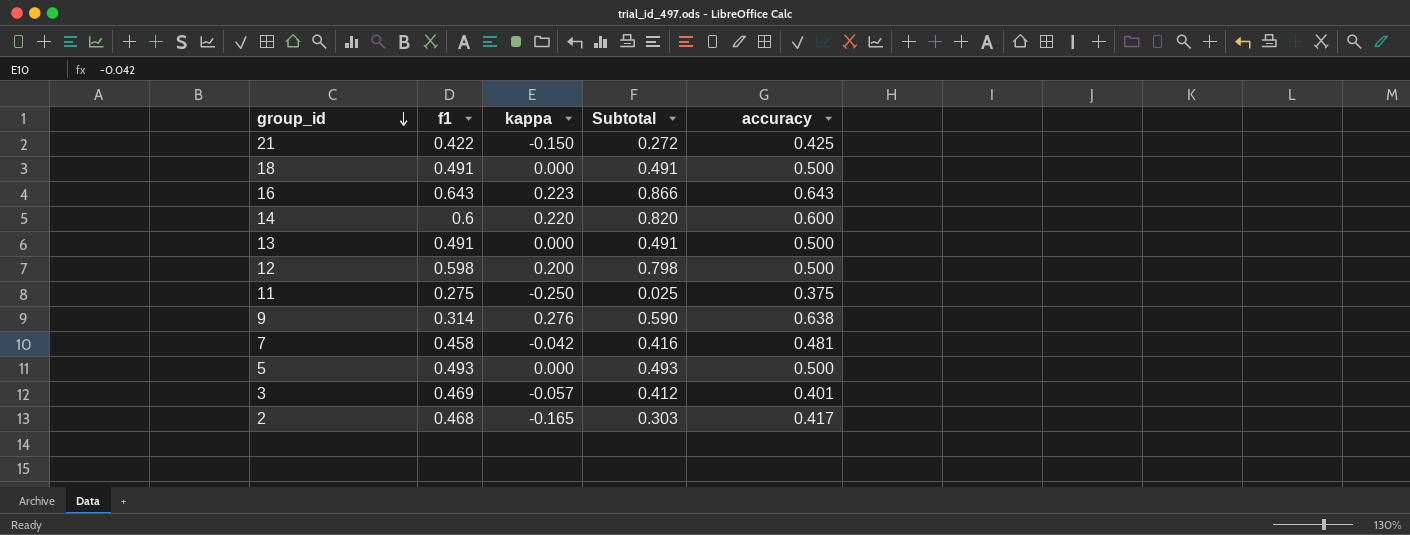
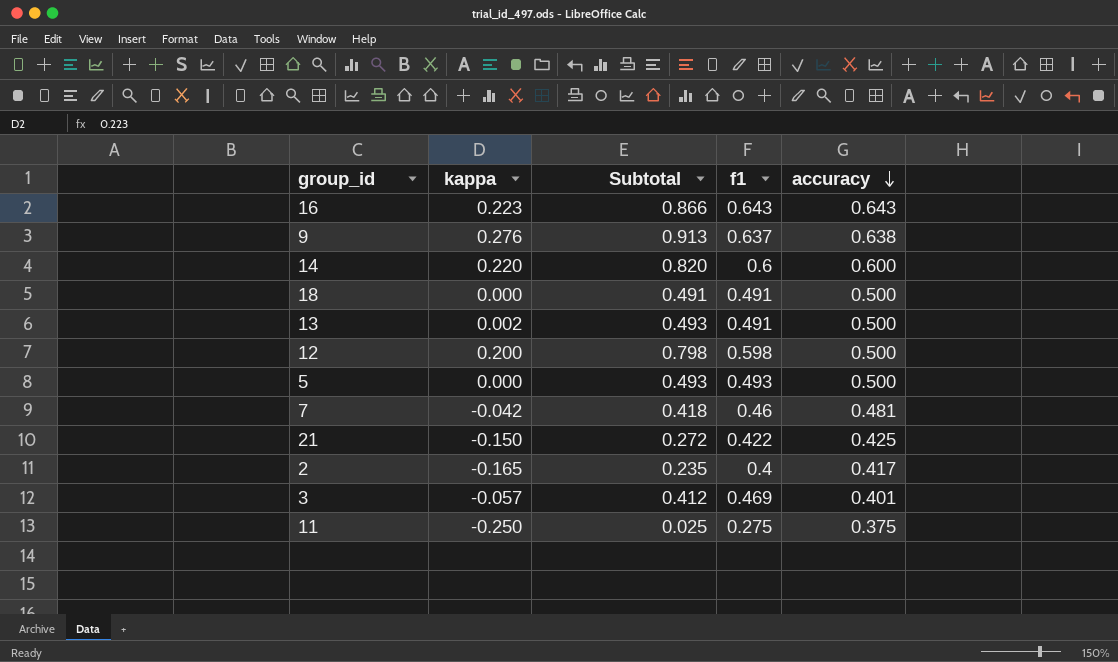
row order: group_id descending -> accuracy descending
column f1 | position: 2 -> 4
9 | Subtotal: 0.590 -> 0.913
9 | f1: 0.314 -> 0.637
13 | kappa: 0.000 -> 0.002
13 | Subtotal: 0.491 -> 0.493
7 | Subtotal: 0.416 -> 0.418
7 | f1: 0.458 -> 0.46
2 | Subtotal: 0.303 -> 0.235
2 | f1: 0.468 -> 0.4

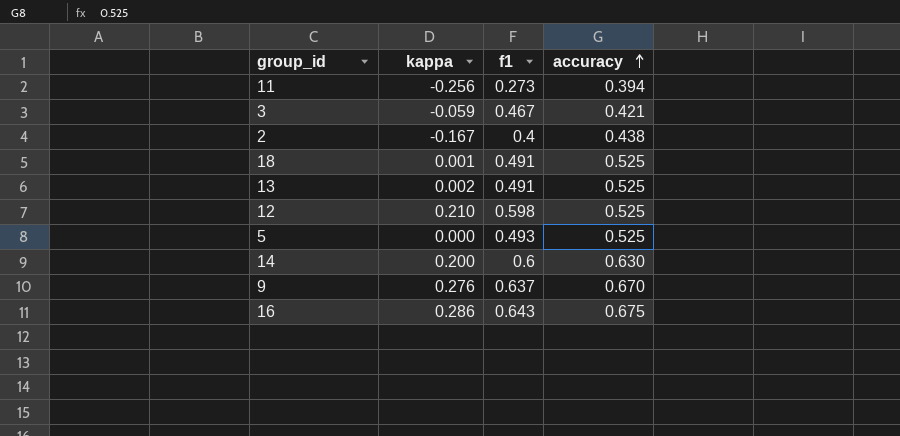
row order: accuracy descending -> accuracy ascending
column Subtotal | formula: [kappa] + [f1] -> none
row 7: -0.042 | 0.418 | 0.46 | 0.481 -> none
row 21: -0.150 | 0.272 | 0.422 | 0.425 -> none
11 | kappa: -0.250 -> -0.256
11 | f1: 0.275 -> 0.273
11 | accuracy: 0.375 -> 0.394
3 | kappa: -0.057 -> -0.059
3 | f1: 0.469 -> 0.467
3 | accuracy: 0.401 -> 0.421
2 | kappa: -0.165 -> -0.167
2 | accuracy: 0.417 -> 0.438
18 | kappa: 0.000 -> 0.001
18 | accuracy: 0.500 -> 0.525
13 | accuracy: 0.500 -> 0.525
12 | kappa: 0.200 -> 0.210
12 | accuracy: 0.500 -> 0.525
5 | accuracy: 0.500 -> 0.525
14 | kappa: 0.220 -> 0.200
14 | accuracy: 0.600 -> 0.630
9 | accuracy: 0.638 -> 0.670
16 | kappa: 0.223 -> 0.286
16 | accuracy: 0.643 -> 0.675

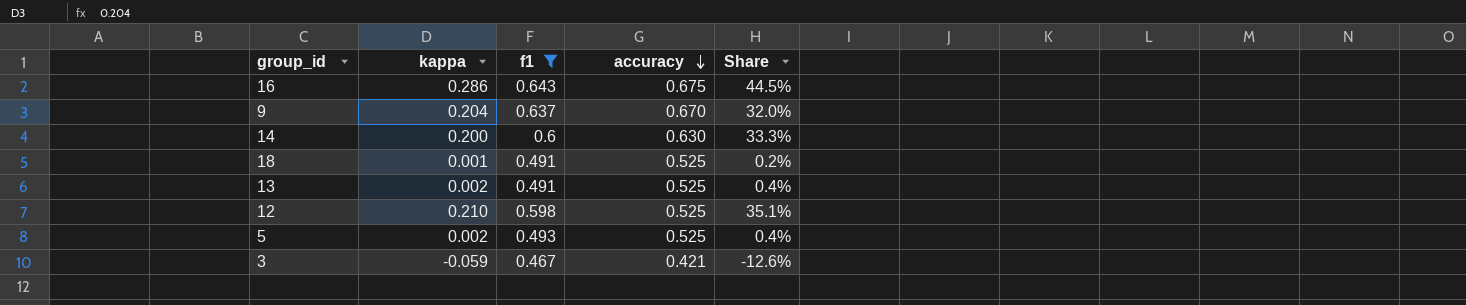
filter: none -> f1 >= 0.467
row order: accuracy ascending -> accuracy descending
column Share | formula: none -> [kappa] / [f1]
9 | kappa: 0.276 -> 0.204
5 | kappa: 0.000 -> 0.002

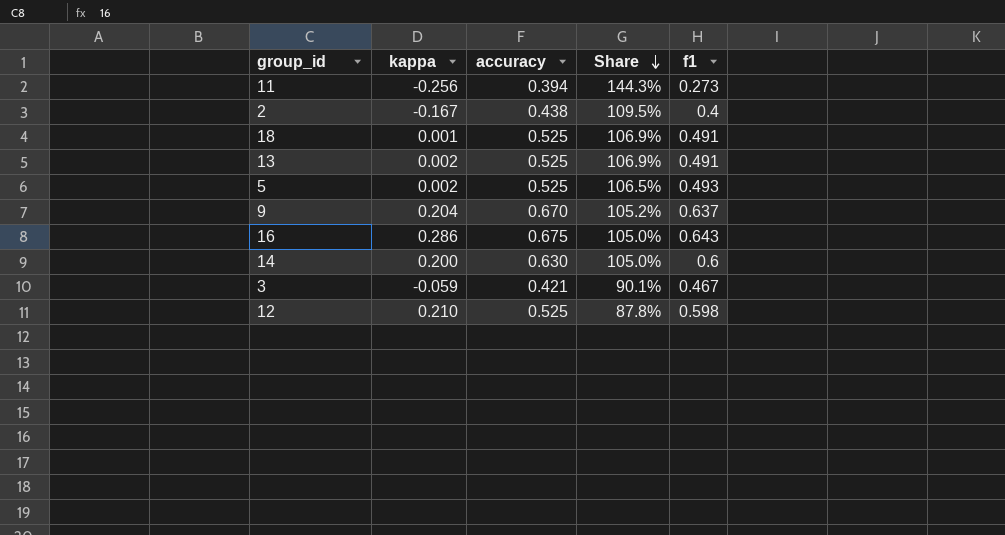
filter: f1 >= 0.467 -> none
row order: accuracy descending -> Share descending
column Share | formula: [kappa] / [f1] -> [accuracy] / [f1]
column f1 | position: 3 -> 5

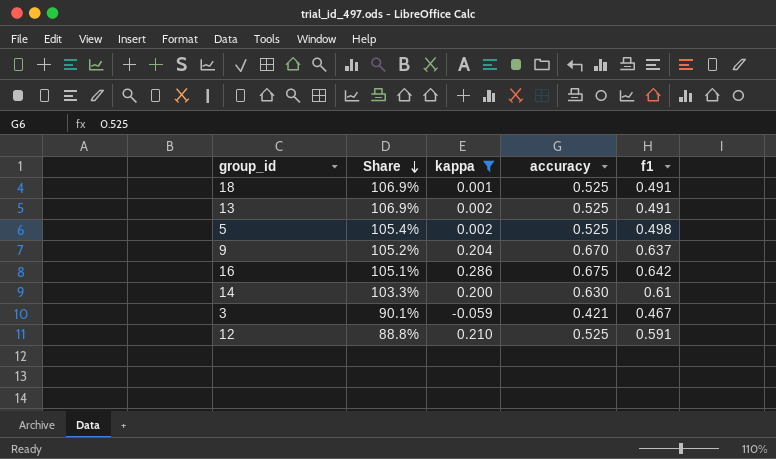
filter: none -> kappa >= -0.059
column Share | position: 4 -> 2
5 | Share: 106.5% -> 105.4%
5 | f1: 0.493 -> 0.498
16 | Share: 105.0% -> 105.1%
16 | f1: 0.643 -> 0.642
14 | Share: 105.0% -> 103.3%
14 | f1: 0.6 -> 0.61
12 | Share: 87.8% -> 88.8%
12 | f1: 0.598 -> 0.591

